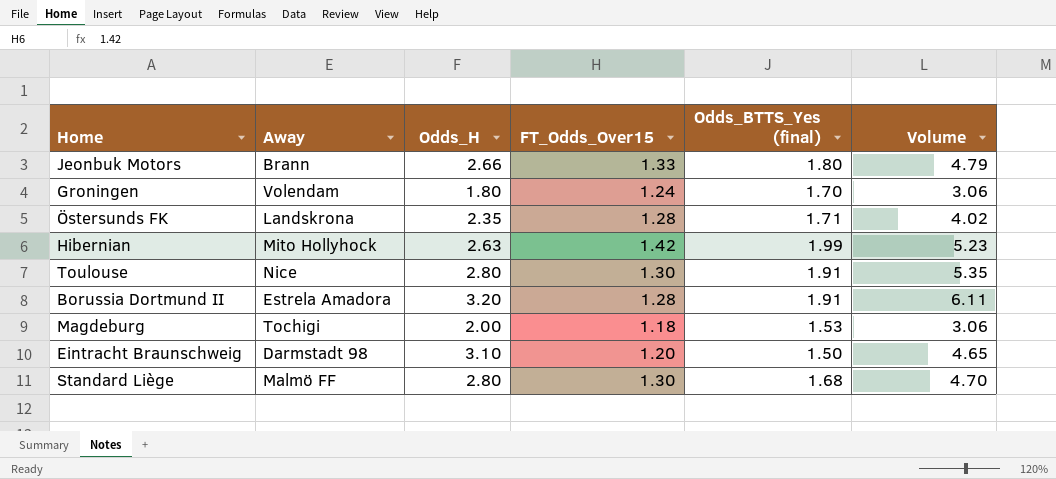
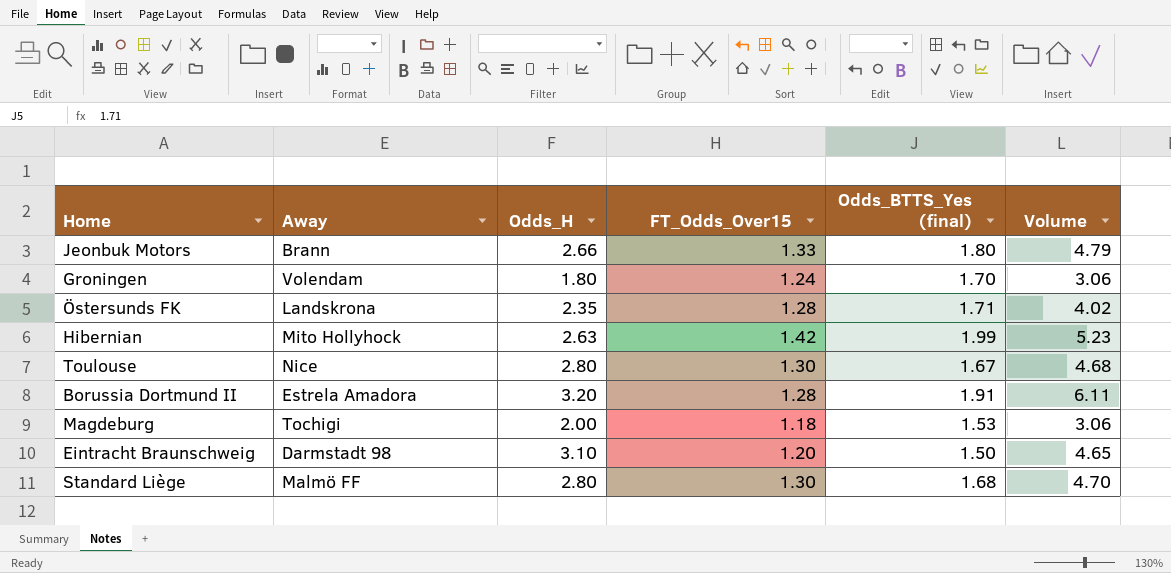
Toulouse | Odds_BTTS_Yes (final): 1.91 -> 1.67
Toulouse | Volume: 5.35 -> 4.68

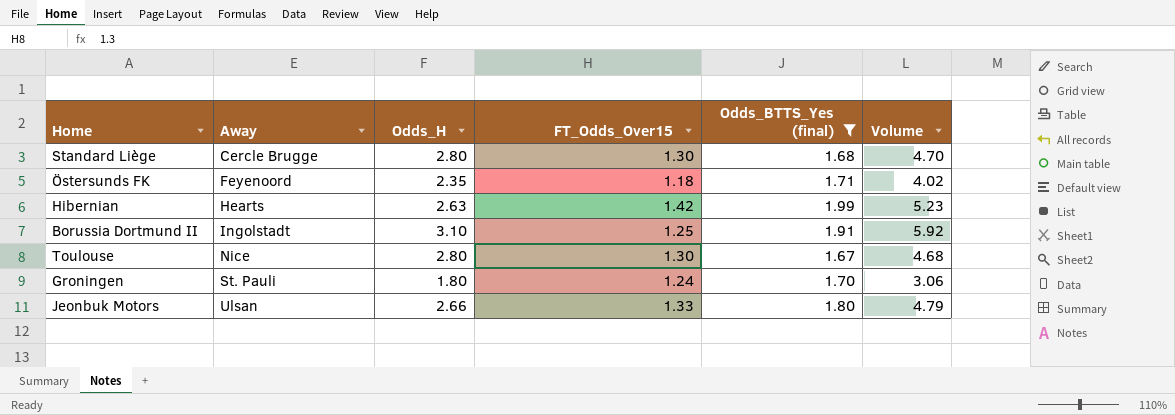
filter: none -> Odds_BTTS_Yes (final) >= 1.67
row order: none -> Away ascending
Standard Liège | Away: Malmö FF -> Cercle Brugge
Östersunds FK | Away: Landskrona -> Feyenoord
Östersunds FK | FT_Odds_Over15: 1.28 -> 1.18
Hibernian | Away: Mito Hollyhock -> Hearts
Borussia Dortmund II | Away: Estrela Amadora -> Ingolstadt
Borussia Dortmund II | Odds_H: 3.20 -> 3.10
Borussia Dortmund II | FT_Odds_Over15: 1.28 -> 1.25
Borussia Dortmund II | Volume: 6.11 -> 5.92
Groningen | Away: Volendam -> St. Pauli
Jeonbuk Motors | Away: Brann -> Ulsan

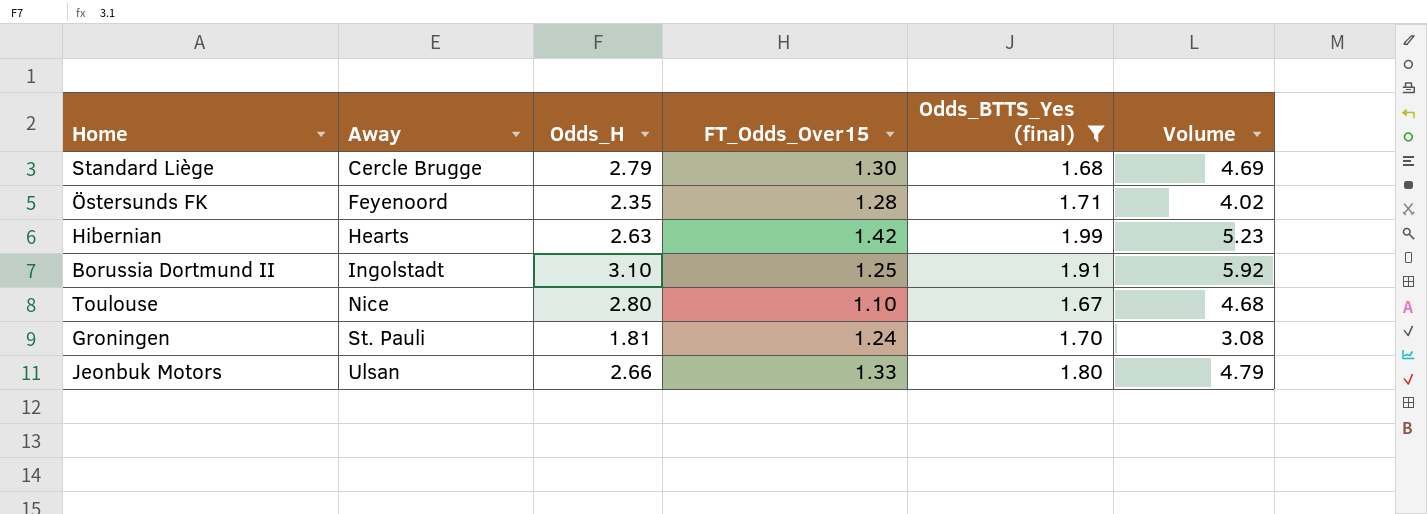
Standard Liège | Odds_H: 2.80 -> 2.79
Standard Liège | Volume: 4.70 -> 4.69
Östersunds FK | FT_Odds_Over15: 1.18 -> 1.28
Toulouse | FT_Odds_Over15: 1.30 -> 1.10
Groningen | Odds_H: 1.80 -> 1.81
Groningen | Volume: 3.06 -> 3.08

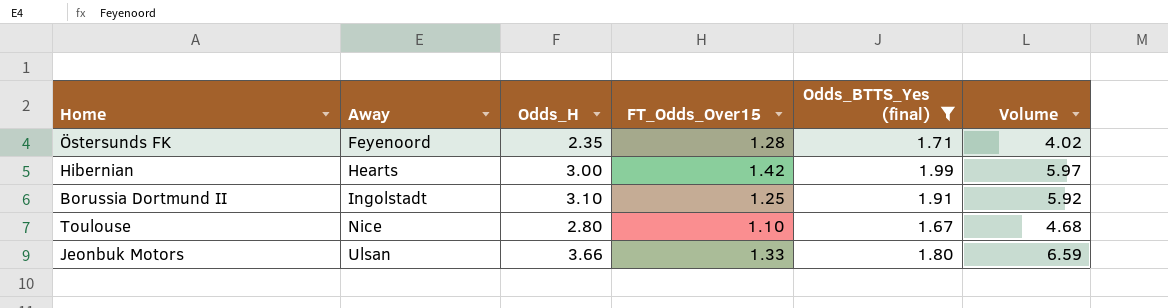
row Standard Liège: Cercle Brugge | 2.79 | 1.30 | 1.68 | 4.69 -> none
row Groningen: St. Pauli | 1.81 | 1.24 | 1.70 | 3.08 -> none
Hibernian | Odds_H: 2.63 -> 3.00
Hibernian | Volume: 5.23 -> 5.97
Jeonbuk Motors | Odds_H: 2.66 -> 3.66
Jeonbuk Motors | Volume: 4.79 -> 6.59

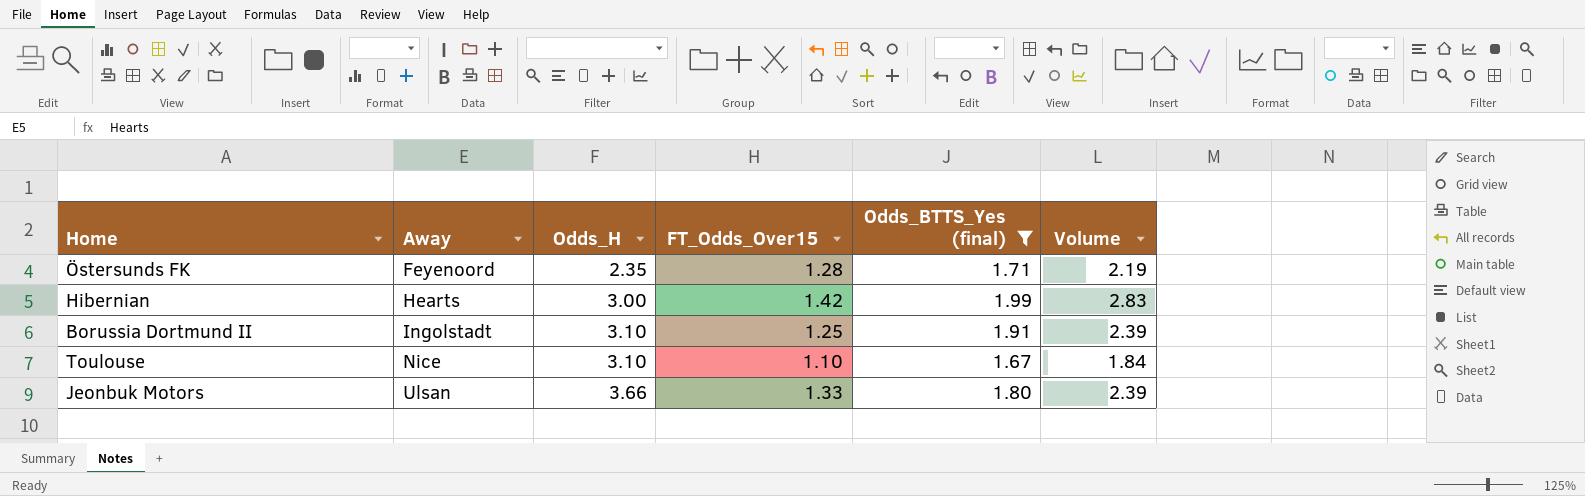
column Volume | formula: [Odds_H] * [Odds_BTTS_Yes (final)] -> [FT_Odds_Over15] * [Odds_BTTS_Yes (final)]
Toulouse | Odds_H: 2.80 -> 3.10

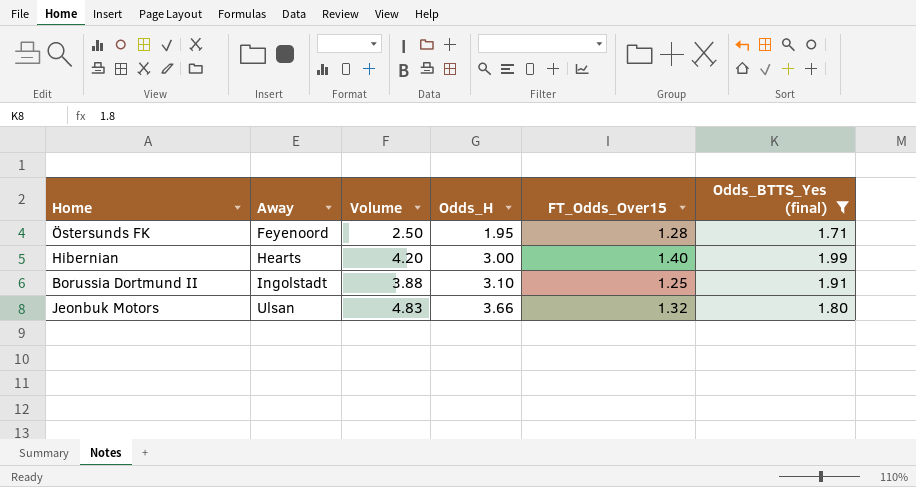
column Volume | formula: [FT_Odds_Over15] * [Odds_BTTS_Yes (final)] -> [Odds_H] * [FT_Odds_Over15]
column Volume | position: 6 -> 3
row Toulouse: Nice | 3.10 | 1.10 | 1.67 | 1.84 -> none
Östersunds FK | Odds_H: 2.35 -> 1.95
Hibernian | FT_Odds_Over15: 1.42 -> 1.40
Jeonbuk Motors | FT_Odds_Over15: 1.33 -> 1.32

